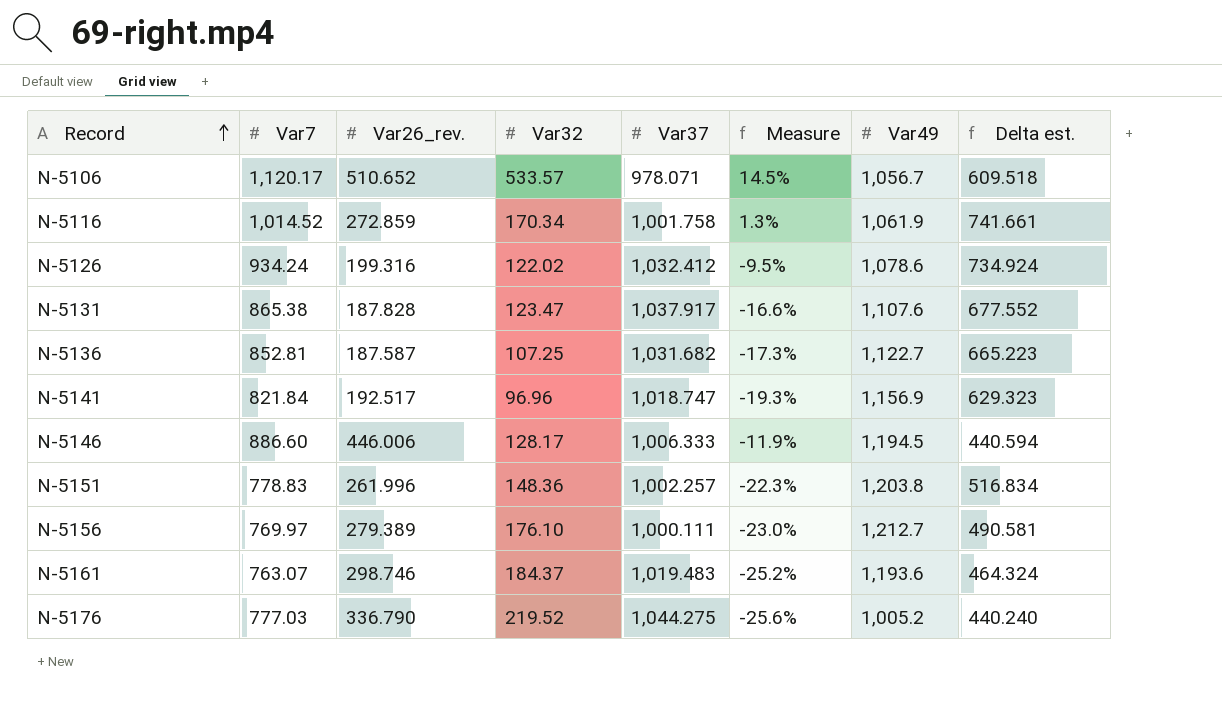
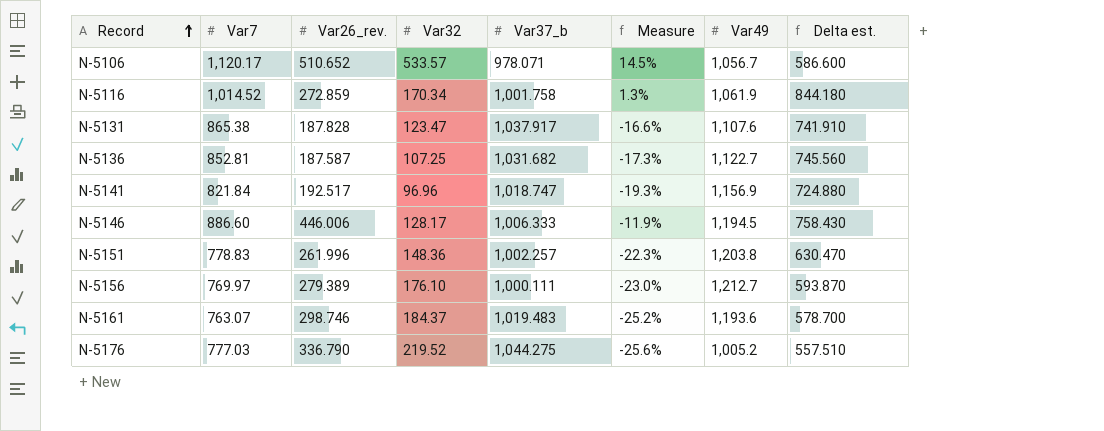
column name: Var37 -> Var37_b
column Delta est. | formula: [Var7] - [Var26_rev.] -> [Var7] - [Var32]
row N-5126: 934.24 | 199.316 | 122.02 | 1,032.412 | -9.5% | 1,078.6 | 734.924 -> none

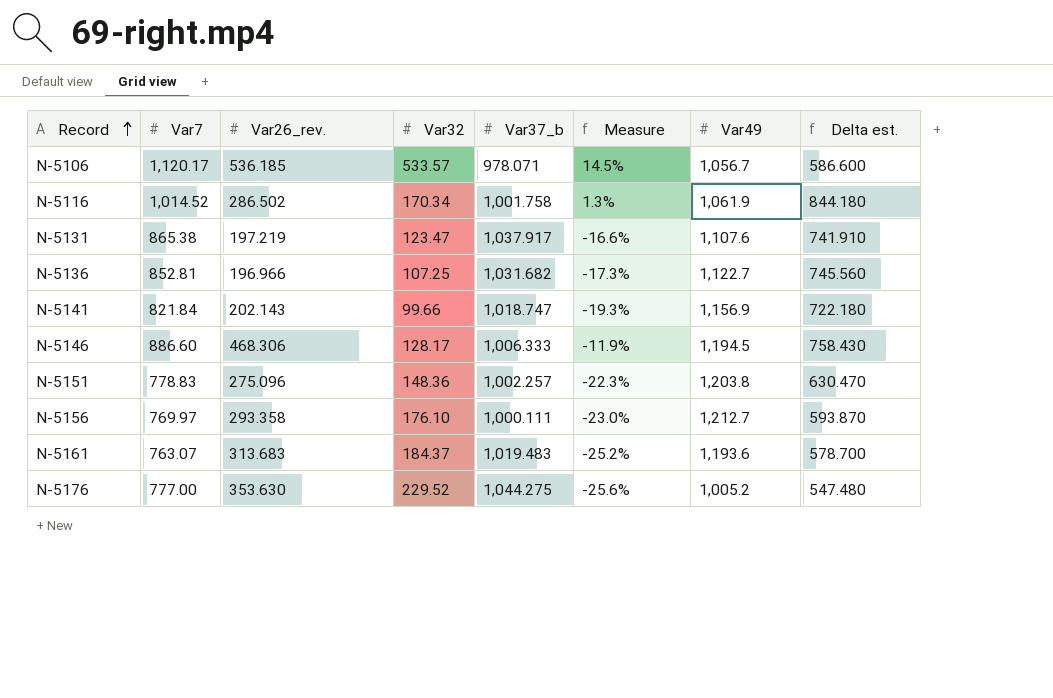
N-5106 | Var26_rev.: 510.652 -> 536.185
N-5116 | Var26_rev.: 272.859 -> 286.502
N-5131 | Var26_rev.: 187.828 -> 197.219
N-5136 | Var26_rev.: 187.587 -> 196.966
N-5141 | Var26_rev.: 192.517 -> 202.143
N-5141 | Var32: 96.96 -> 99.66
N-5141 | Delta est.: 724.880 -> 722.180
N-5146 | Var26_rev.: 446.006 -> 468.306
N-5151 | Var26_rev.: 261.996 -> 275.096
N-5156 | Var26_rev.: 279.389 -> 293.358
N-5161 | Var26_rev.: 298.746 -> 313.683
N-5176 | Var7: 777.03 -> 777.00
N-5176 | Var26_rev.: 336.790 -> 353.630
N-5176 | Var32: 219.52 -> 229.52
N-5176 | Delta est.: 557.510 -> 547.480

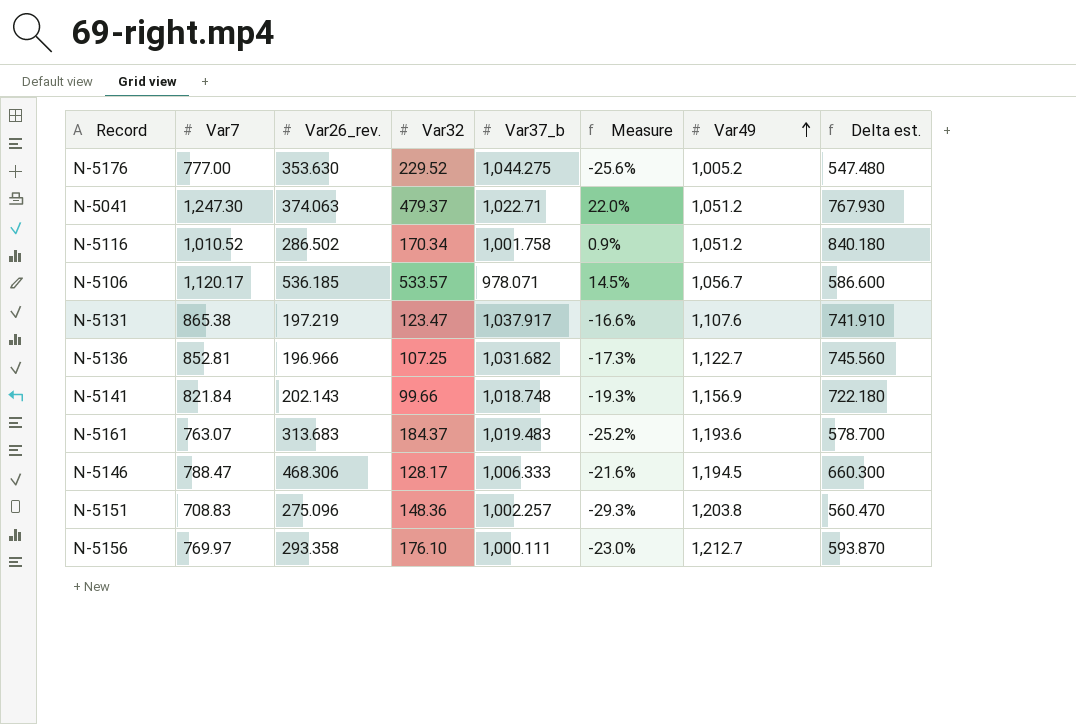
row order: Record ascending -> Var49 ascending
row N-5041: none -> 1,247.30 | 374.063 | 479.37 | 1,022.71 | 22.0% | 1,051.2 | 767.930
N-5116 | Var7: 1,014.52 -> 1,010.52
N-5116 | Measure: 1.3% -> 0.9%
N-5116 | Var49: 1,061.9 -> 1,051.2
N-5116 | Delta est.: 844.180 -> 840.180
N-5141 | Var37_b: 1,018.747 -> 1,018.748
N-5146 | Var7: 886.60 -> 788.47
N-5146 | Measure: -11.9% -> -21.6%
N-5146 | Delta est.: 758.430 -> 660.300
N-5151 | Var7: 778.83 -> 708.83
N-5151 | Measure: -22.3% -> -29.3%
N-5151 | Delta est.: 630.470 -> 560.470

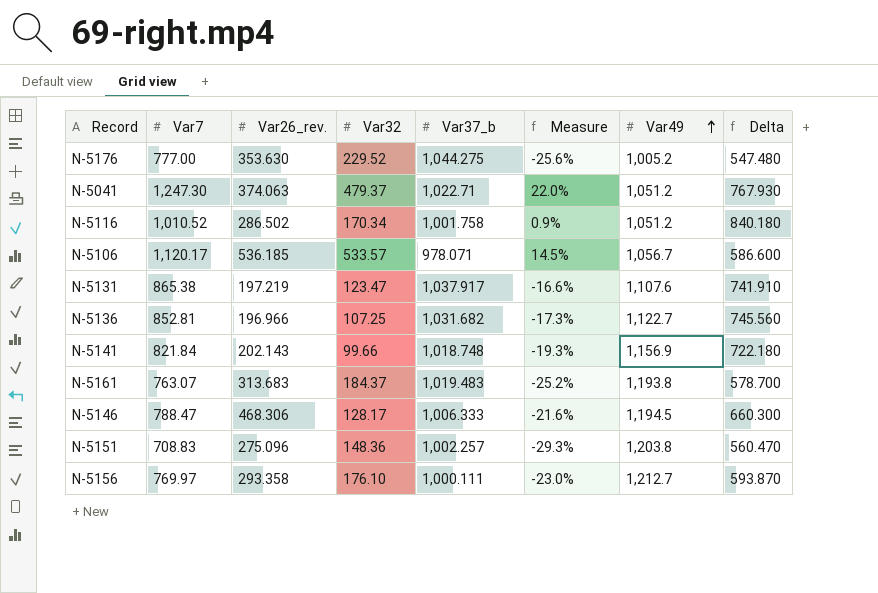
column name: Delta est. -> Delta
N-5161 | Var49: 1,193.6 -> 1,193.8

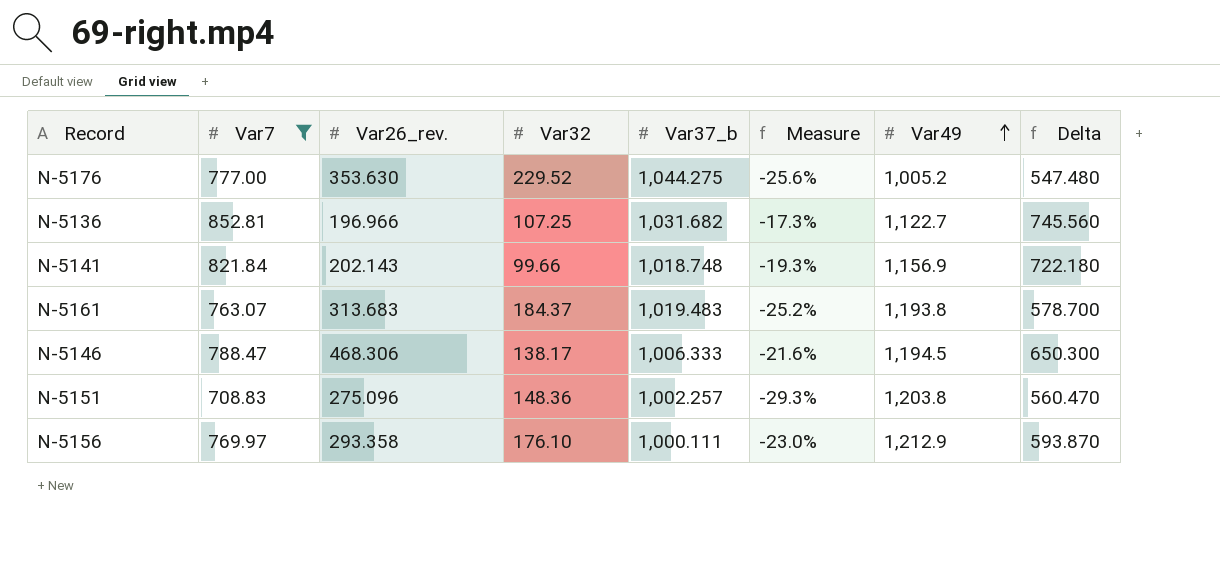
filter: none -> Var7 <= 852.81
N-5146 | Var32: 128.17 -> 138.17
N-5146 | Delta: 660.300 -> 650.300
N-5156 | Var49: 1,212.7 -> 1,212.9

